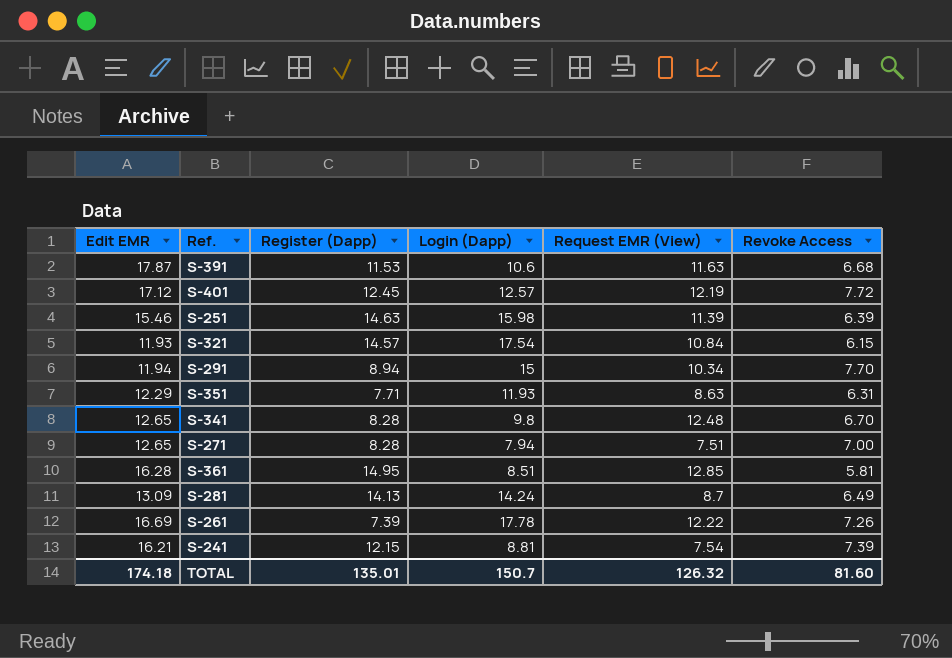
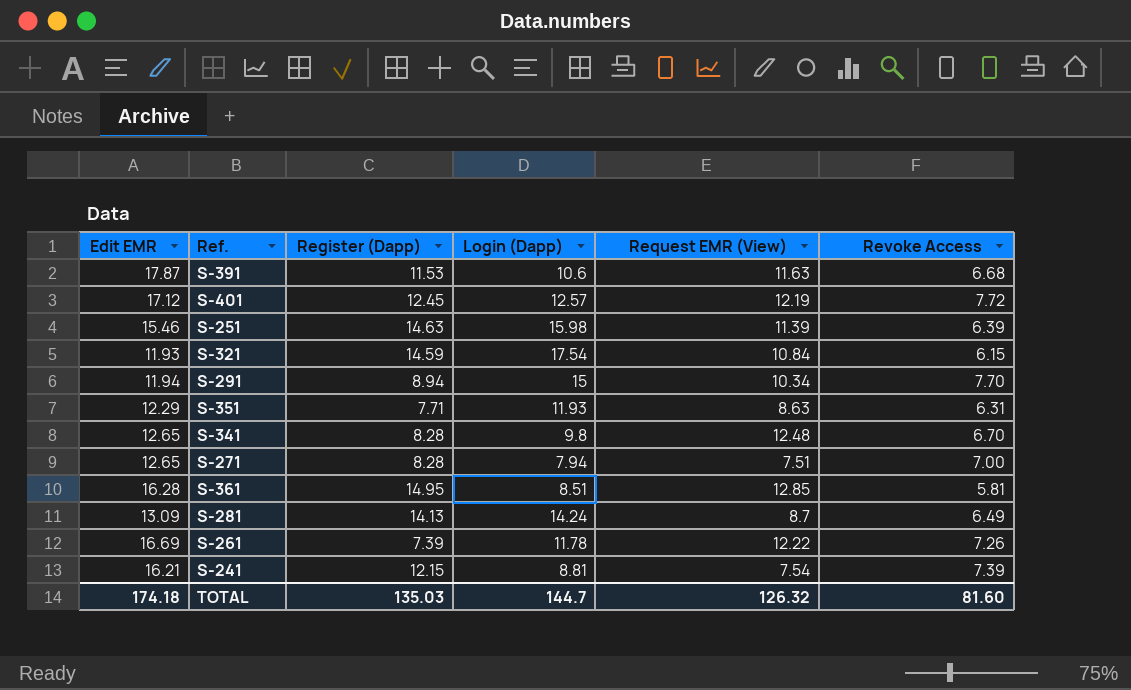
S-321 | Register (Dapp): 14.57 -> 14.59
S-261 | Login (Dapp): 17.78 -> 11.78
TOTAL | Register (Dapp): 135.01 -> 135.03
TOTAL | Login (Dapp): 150.7 -> 144.7

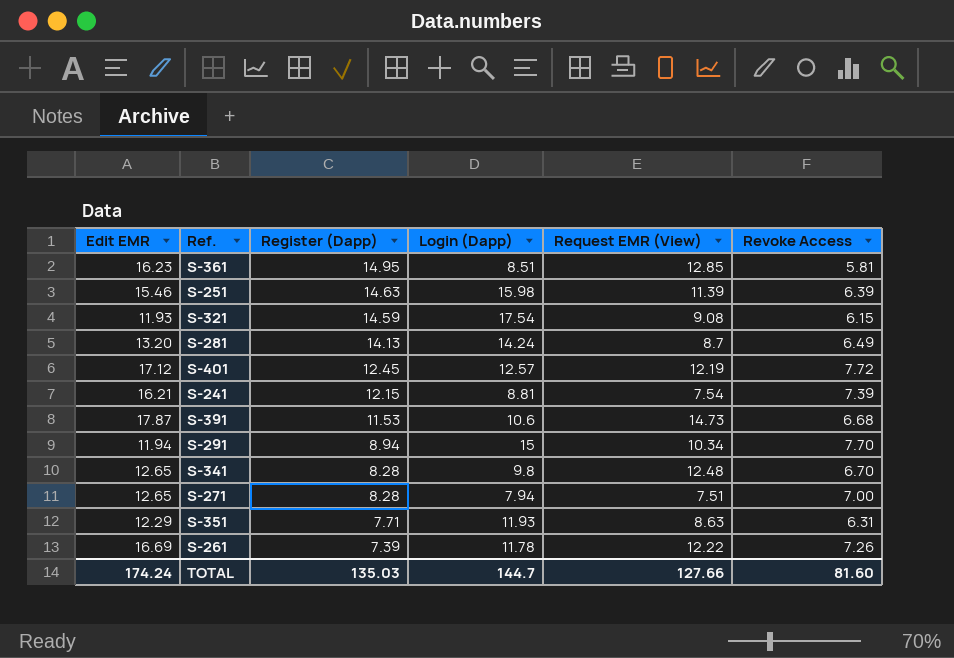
row order: none -> Register (Dapp) descending
S-361 | Edit EMR: 16.28 -> 16.23
S-321 | Request EMR (View): 10.84 -> 9.08
S-281 | Edit EMR: 13.09 -> 13.20
S-391 | Request EMR (View): 11.63 -> 14.73
TOTAL | Edit EMR: 174.18 -> 174.24
TOTAL | Request EMR (View): 126.32 -> 127.66

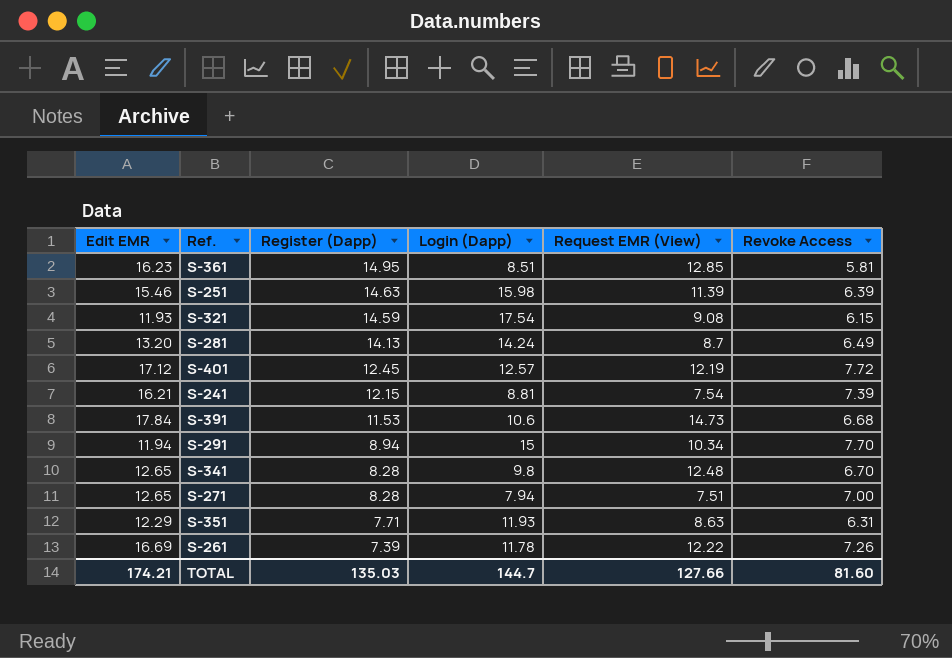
S-391 | Edit EMR: 17.87 -> 17.84
TOTAL | Edit EMR: 174.24 -> 174.21

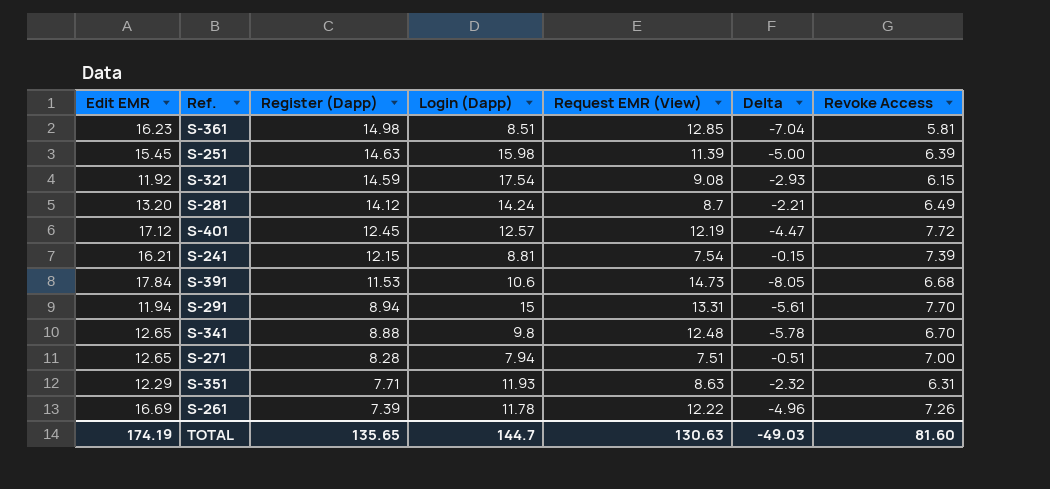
column Delta | formula: none -> [Revoke Access] - [Request EMR (View)]
S-361 | Register (Dapp): 14.95 -> 14.98
S-251 | Edit EMR: 15.46 -> 15.45
S-321 | Edit EMR: 11.93 -> 11.92
S-281 | Register (Dapp): 14.13 -> 14.12
S-291 | Request EMR (View): 10.34 -> 13.31
S-341 | Register (Dapp): 8.28 -> 8.88
TOTAL | Edit EMR: 174.21 -> 174.19
TOTAL | Register (Dapp): 135.03 -> 135.65
TOTAL | Request EMR (View): 127.66 -> 130.63

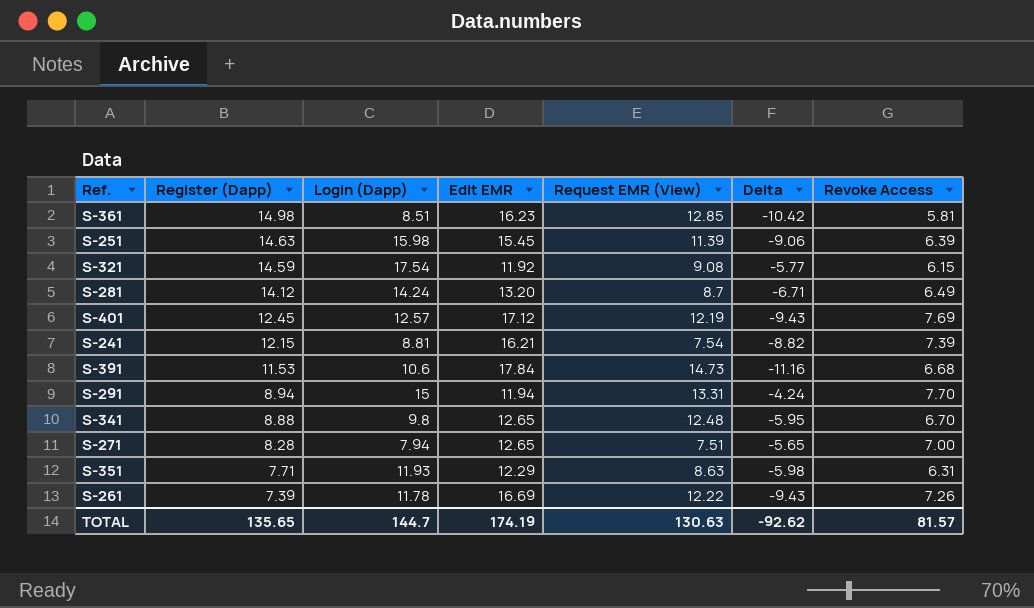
column Edit EMR | position: 1 -> 4
column Delta | formula: [Revoke Access] - [Request EMR (View)] -> [Revoke Access] - [Edit EMR]
S-401 | Revoke Access: 7.72 -> 7.69
TOTAL | Delta: -49.03 -> -92.62
TOTAL | Revoke Access: 81.60 -> 81.57

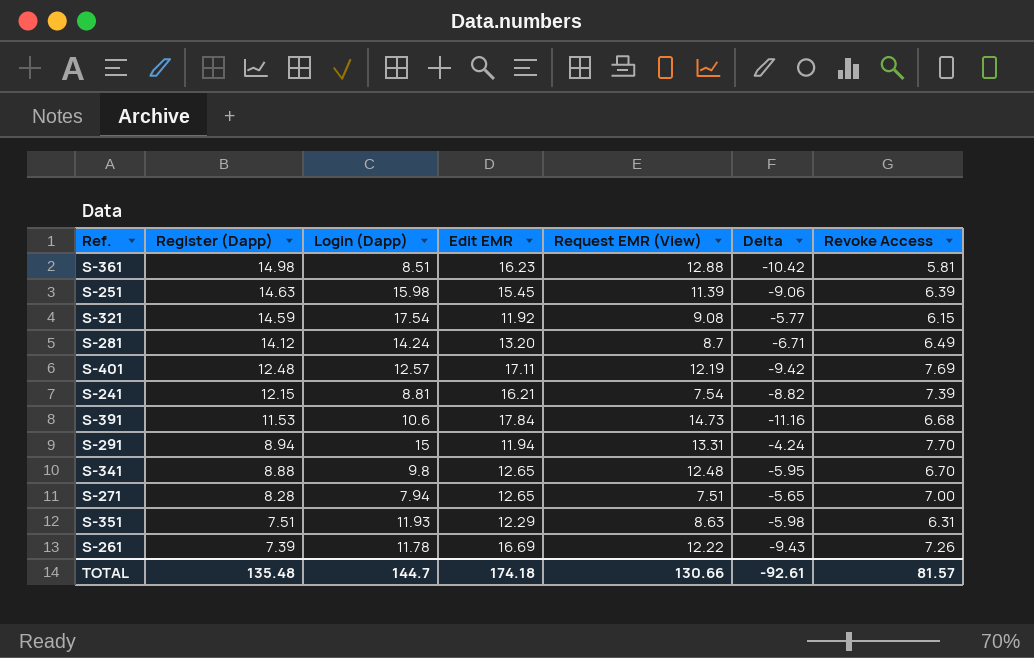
S-361 | Request EMR (View): 12.85 -> 12.88
S-401 | Register (Dapp): 12.45 -> 12.48
S-401 | Edit EMR: 17.12 -> 17.11
S-401 | Delta: -9.43 -> -9.42
S-351 | Register (Dapp): 7.71 -> 7.51
TOTAL | Register (Dapp): 135.65 -> 135.48
TOTAL | Edit EMR: 174.19 -> 174.18
TOTAL | Request EMR (View): 130.63 -> 130.66
TOTAL | Delta: -92.62 -> -92.61

